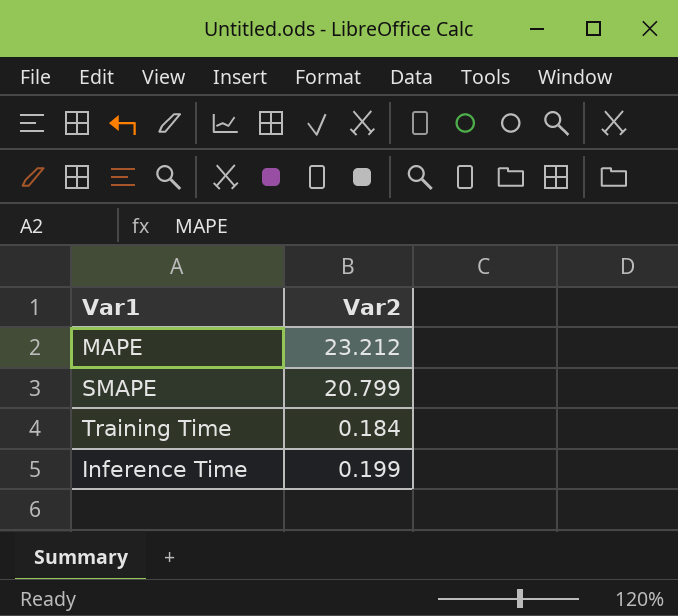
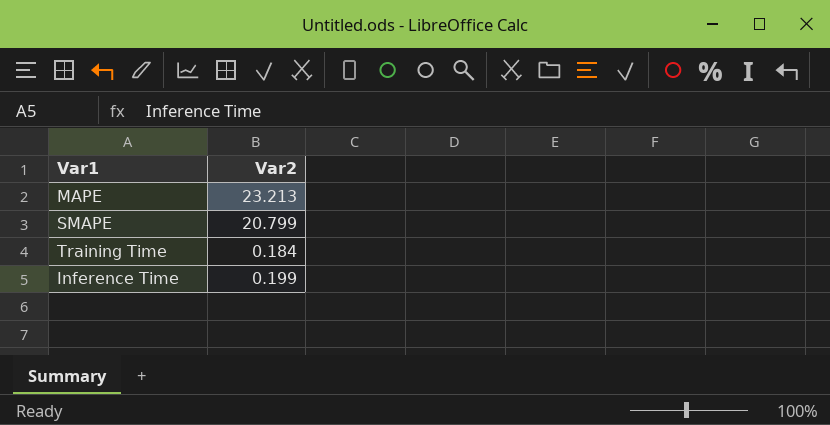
MAPE | Var2: 23.212 -> 23.213

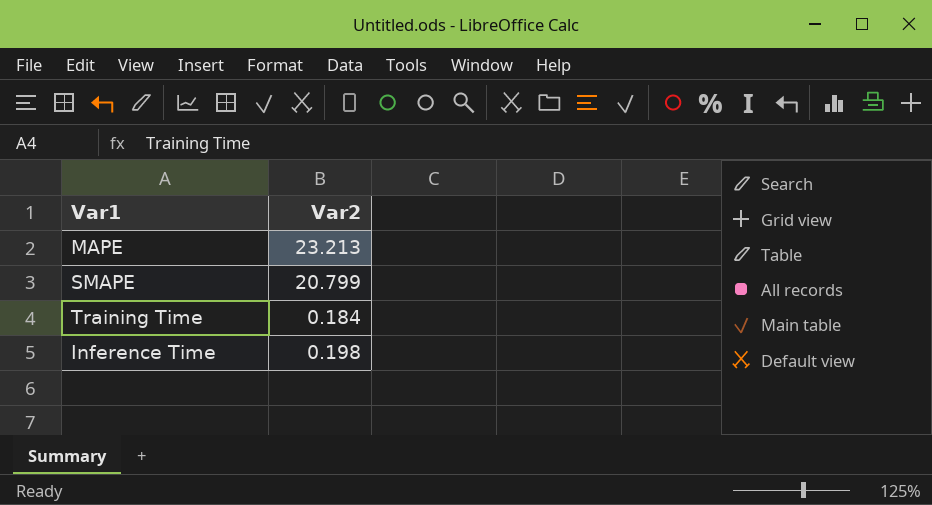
Inference Time | Var2: 0.199 -> 0.198

